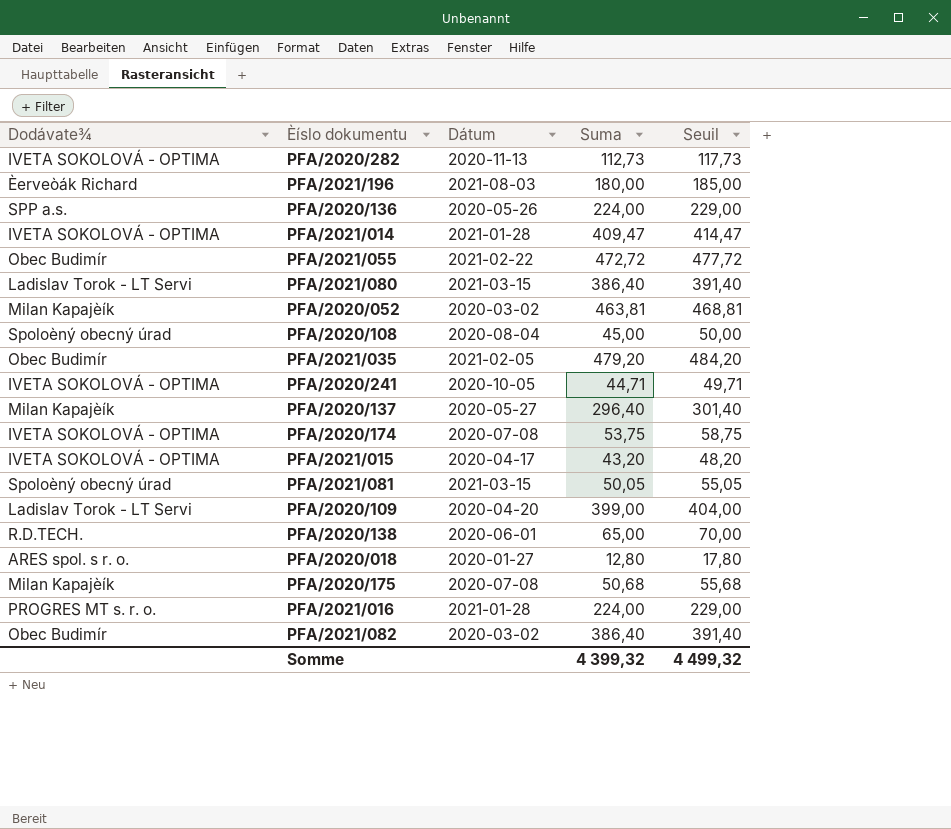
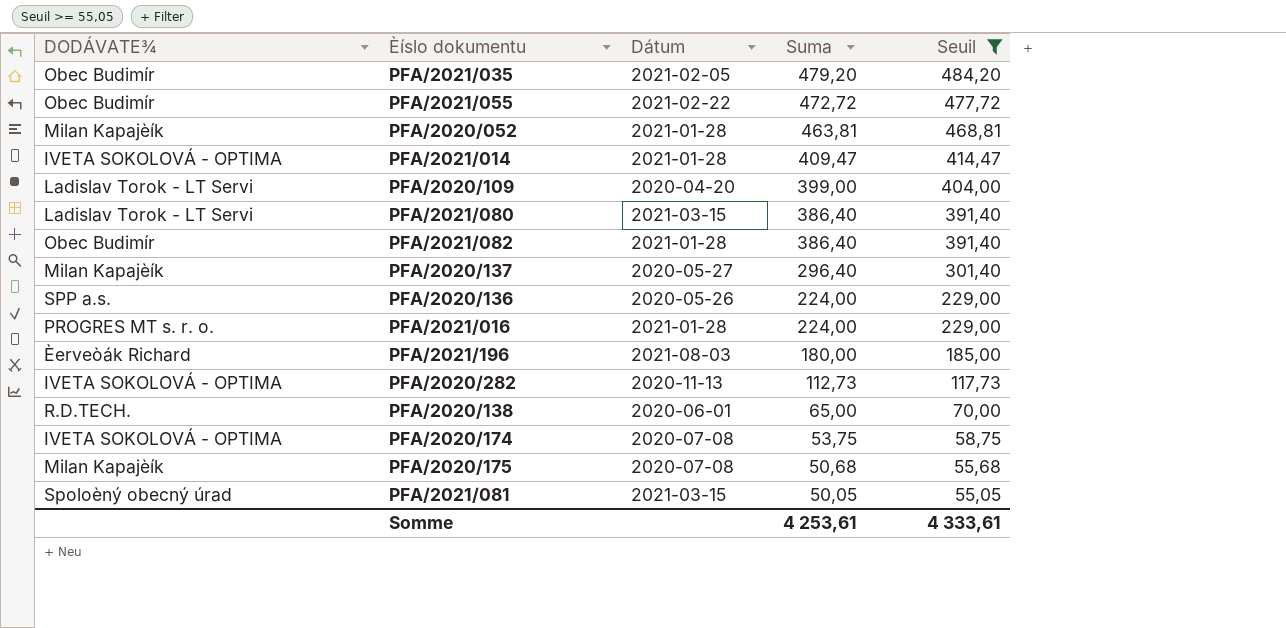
filter: none -> Seuil >= 55,05
row order: none -> Suma descending
column name: Dodávate¾ -> DODÁVATE¾
PFA/2020/052 | Dátum: 2020-03-02 -> 2021-01-28
PFA/2021/082 | Dátum: 2020-03-02 -> 2021-01-28
Somme | Suma: 4 399,32 -> 4 253,61
Somme | Seuil: 4 499,32 -> 4 333,61

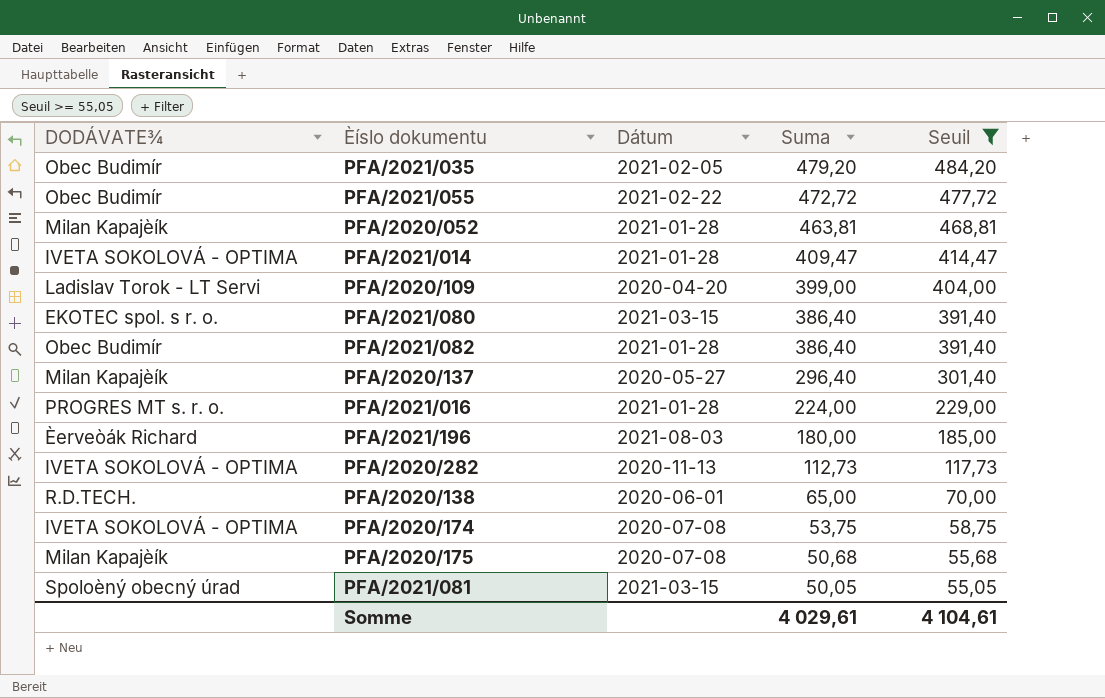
row PFA/2020/136: SPP a.s. | 2020-05-26 | 224,00 | 229,00 -> none
PFA/2021/080 | DODÁVATE¾: Ladislav Torok - LT Servi -> EKOTEC spol. s r. o.
Somme | Suma: 4 253,61 -> 4 029,61
Somme | Seuil: 4 333,61 -> 4 104,61

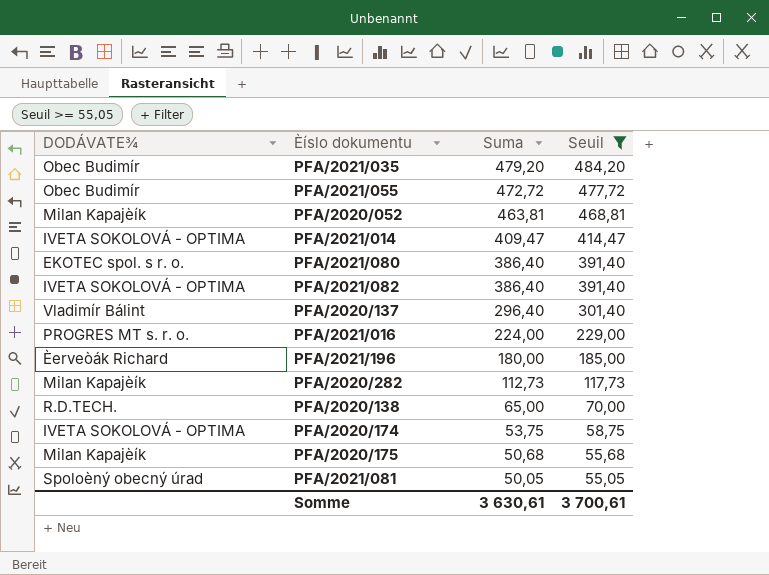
column Dátum | position: 3 -> none
row PFA/2020/109: Ladislav Torok - LT Servi | 2020-04-20 | 399,00 | 404,00 -> none
PFA/2021/082 | DODÁVATE¾: Obec Budimír -> IVETA SOKOLOVÁ - OPTIMA
PFA/2020/137 | DODÁVATE¾: Milan Kapajèík -> Vladimír Bálint
PFA/2020/282 | DODÁVATE¾: IVETA SOKOLOVÁ - OPTIMA -> Milan Kapajèík
Somme | Suma: 4 029,61 -> 3 630,61
Somme | Seuil: 4 104,61 -> 3 700,61

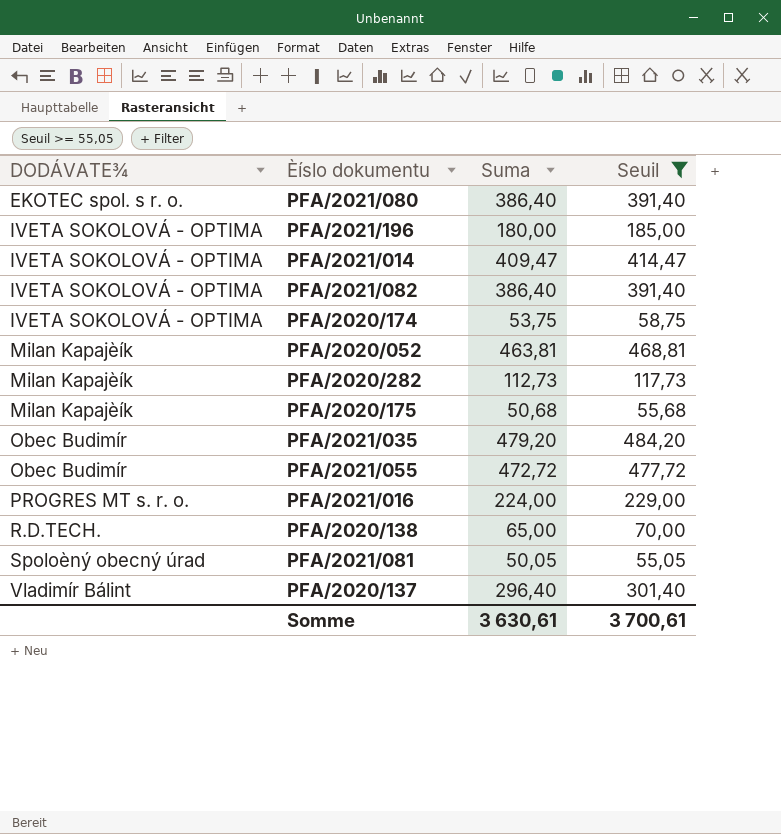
row order: Suma descending -> DODÁVATE¾ ascending
PFA/2021/196 | DODÁVATE¾: Èerveòák Richard -> IVETA SOKOLOVÁ - OPTIMA

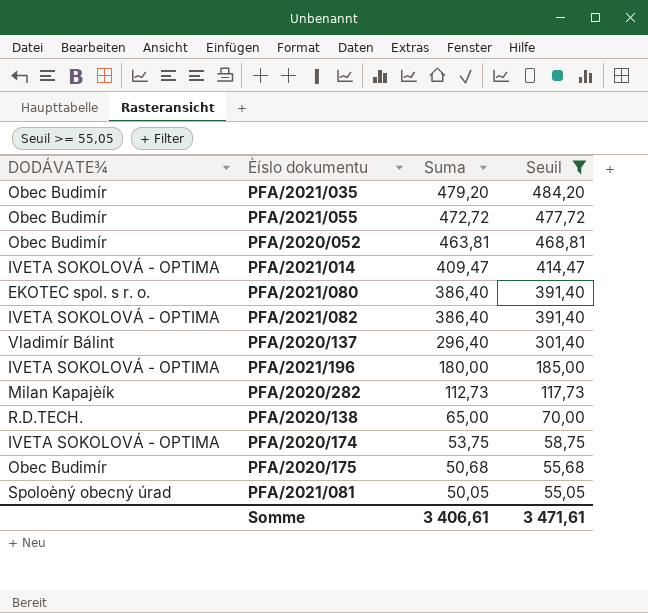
row order: DODÁVATE¾ ascending -> Suma descending
row PFA/2021/016: PROGRES MT s. r. o. | 224,00 | 229,00 -> none
PFA/2020/052 | DODÁVATE¾: Milan Kapajèík -> Obec Budimír
PFA/2020/175 | DODÁVATE¾: Milan Kapajèík -> Obec Budimír
Somme | Suma: 3 630,61 -> 3 406,61
Somme | Seuil: 3 700,61 -> 3 471,61

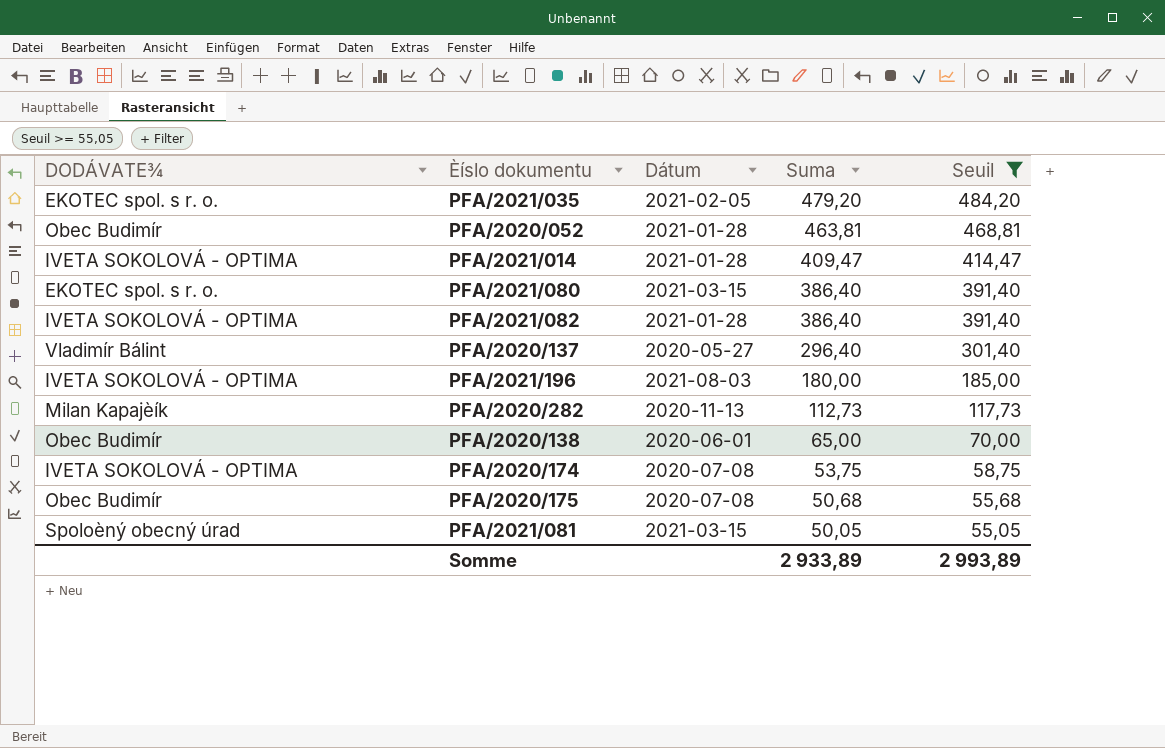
column Dátum | position: none -> 3
row PFA/2021/055: Obec Budimír | 472,72 | 477,72 -> none
PFA/2021/035 | DODÁVATE¾: Obec Budimír -> EKOTEC spol. s r. o.
PFA/2020/138 | DODÁVATE¾: R.D.TECH. -> Obec Budimír
Somme | Suma: 3 406,61 -> 2 933,89
Somme | Seuil: 3 471,61 -> 2 993,89

